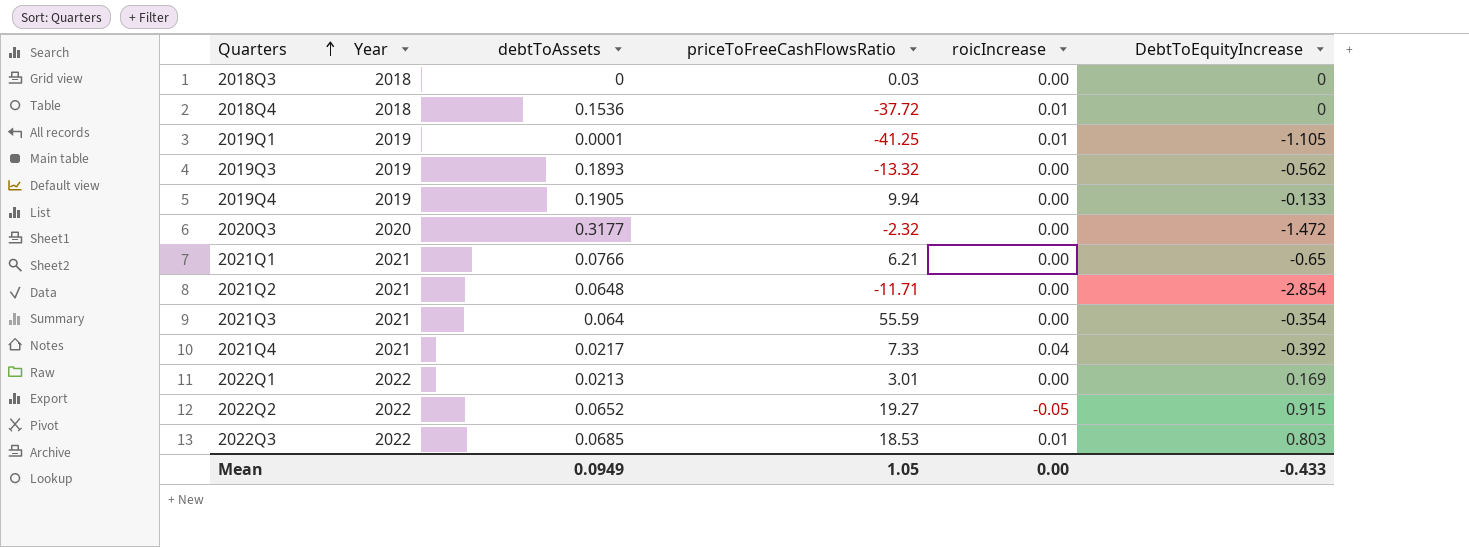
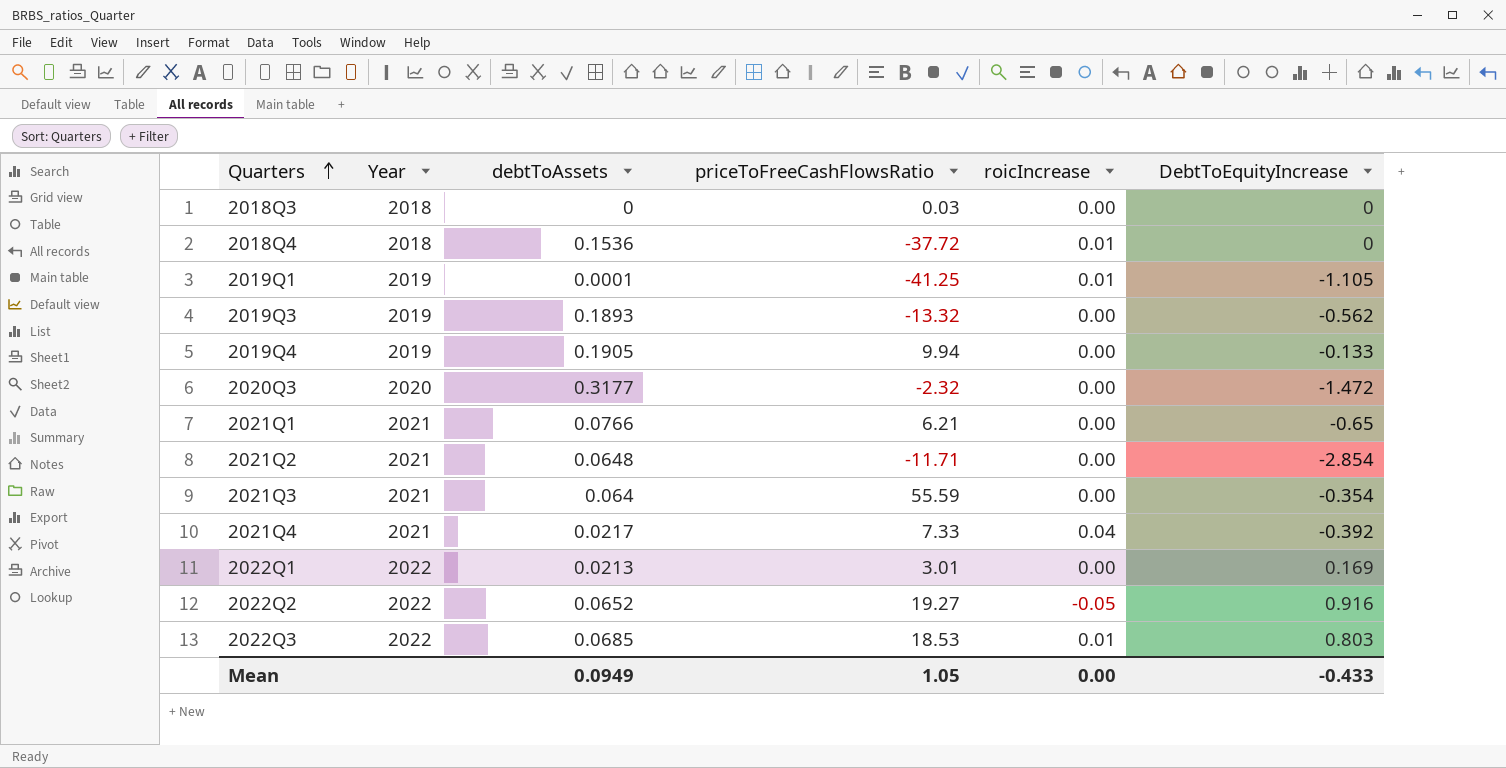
2022Q2 | DebtToEquityIncrease: 0.915 -> 0.916

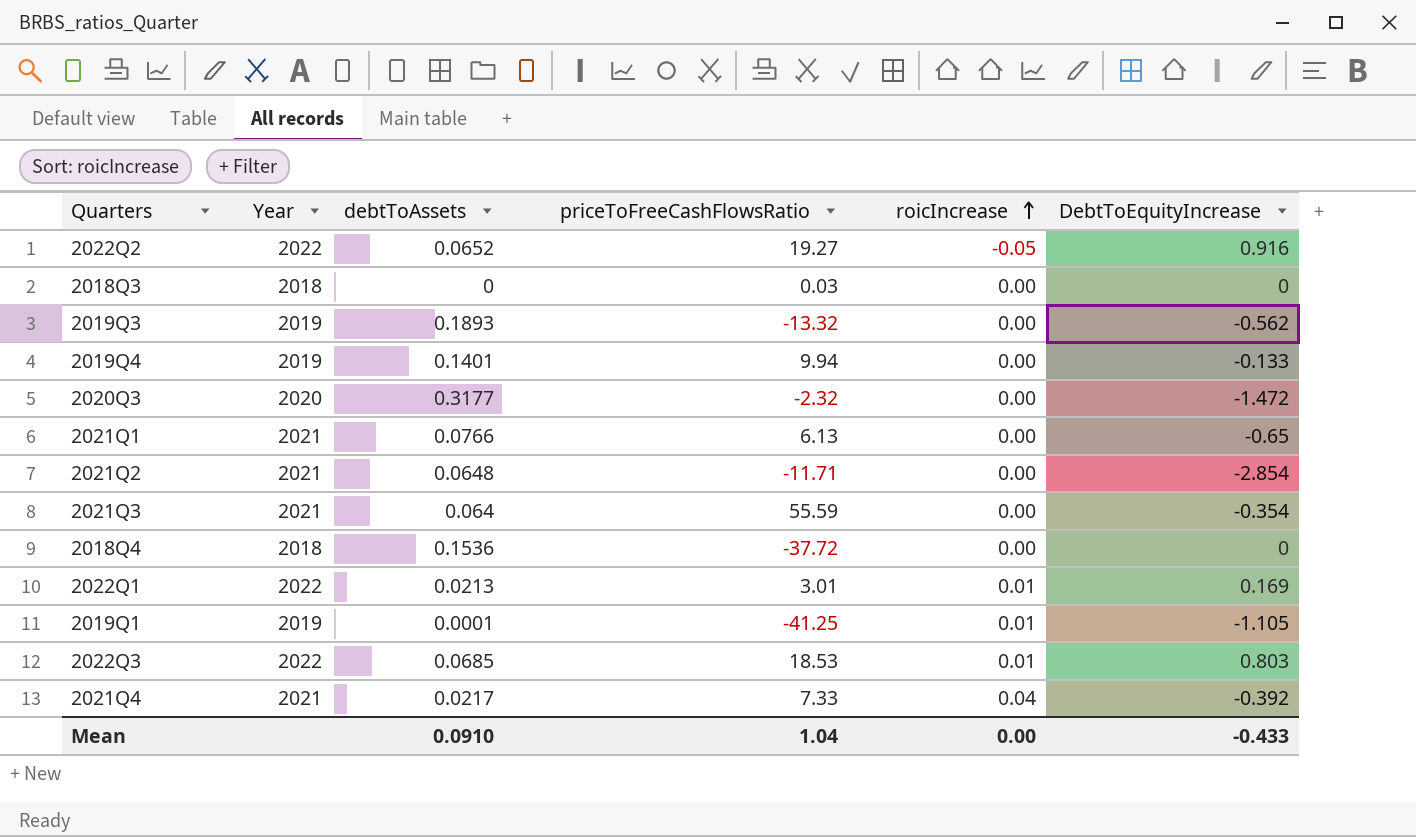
row order: Quarters ascending -> roicIncrease ascending
2019Q4 | debtToAssets: 0.1905 -> 0.1401
2021Q1 | priceToFreeCashFlowsRatio: 6.21 -> 6.13
2018Q4 | roicIncrease: 0.01 -> 0.00
2022Q1 | roicIncrease: 0.00 -> 0.01
Mean | debtToAssets: 0.0949 -> 0.0910
Mean | priceToFreeCashFlowsRatio: 1.05 -> 1.04

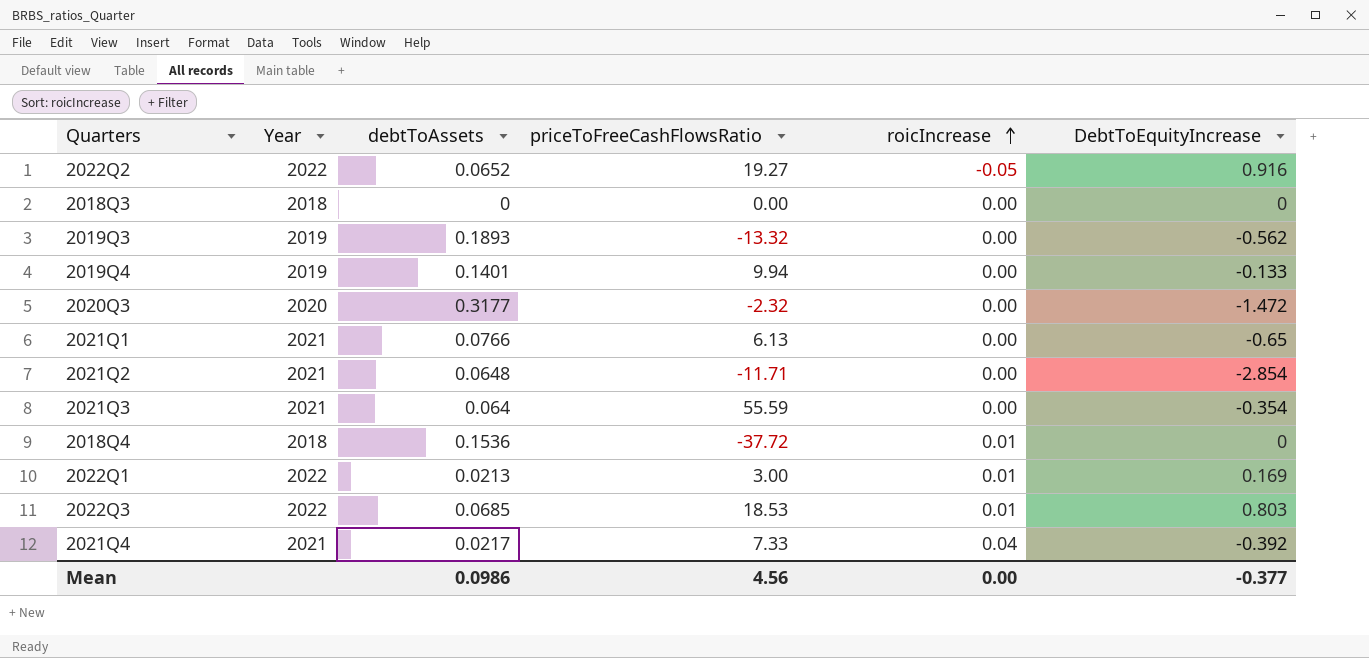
row 2019Q1: 2019 | 0.0001 | -41.25 | 0.01 | -1.105 -> none
2018Q3 | priceToFreeCashFlowsRatio: 0.03 -> 0.00
2018Q4 | roicIncrease: 0.00 -> 0.01
2022Q1 | priceToFreeCashFlowsRatio: 3.01 -> 3.00
Mean | debtToAssets: 0.0910 -> 0.0986
Mean | priceToFreeCashFlowsRatio: 1.04 -> 4.56
Mean | DebtToEquityIncrease: -0.433 -> -0.377

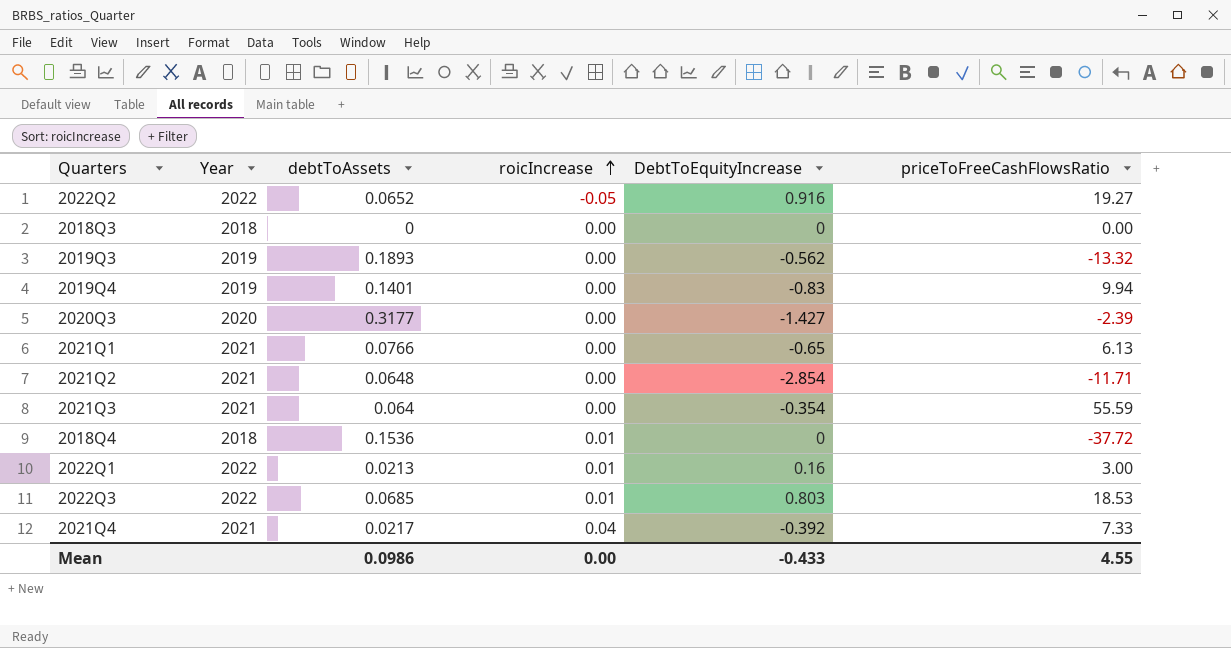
column priceToFreeCashFlowsRatio | position: 4 -> 6
2019Q4 | DebtToEquityIncrease: -0.133 -> -0.83
2020Q3 | DebtToEquityIncrease: -1.472 -> -1.427
2020Q3 | priceToFreeCashFlowsRatio: -2.32 -> -2.39
2022Q1 | DebtToEquityIncrease: 0.169 -> 0.16
Mean | DebtToEquityIncrease: -0.377 -> -0.433
Mean | priceToFreeCashFlowsRatio: 4.56 -> 4.55

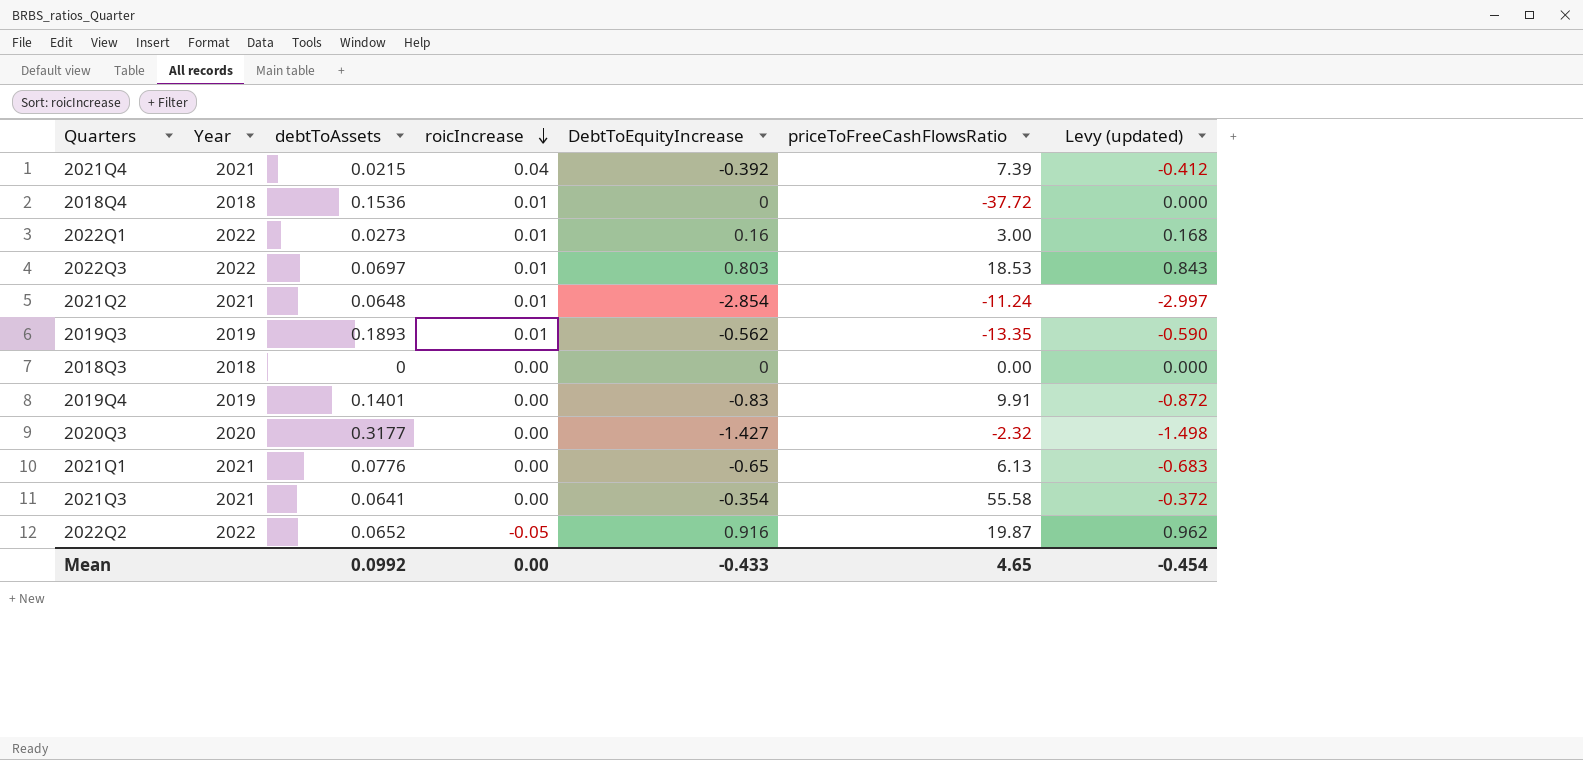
row order: roicIncrease ascending -> roicIncrease descending
column Levy (updated) | formula: none -> [DebtToEquityIncrease] * 1.05
2021Q4 | debtToAssets: 0.0217 -> 0.0215
2021Q4 | priceToFreeCashFlowsRatio: 7.33 -> 7.39
2022Q1 | debtToAssets: 0.0213 -> 0.0273
2022Q3 | debtToAssets: 0.0685 -> 0.0697
2021Q2 | roicIncrease: 0.00 -> 0.01
2021Q2 | priceToFreeCashFlowsRatio: -11.71 -> -11.24
2019Q3 | roicIncrease: 0.00 -> 0.01
2019Q3 | priceToFreeCashFlowsRatio: -13.32 -> -13.35
2019Q4 | priceToFreeCashFlowsRatio: 9.94 -> 9.91
2020Q3 | priceToFreeCashFlowsRatio: -2.39 -> -2.32
2021Q1 | debtToAssets: 0.0766 -> 0.0776
2021Q3 | debtToAssets: 0.064 -> 0.0641
2021Q3 | priceToFreeCashFlowsRatio: 55.59 -> 55.58
2022Q2 | priceToFreeCashFlowsRatio: 19.27 -> 19.87
Mean | debtToAssets: 0.0986 -> 0.0992
Mean | priceToFreeCashFlowsRatio: 4.55 -> 4.65

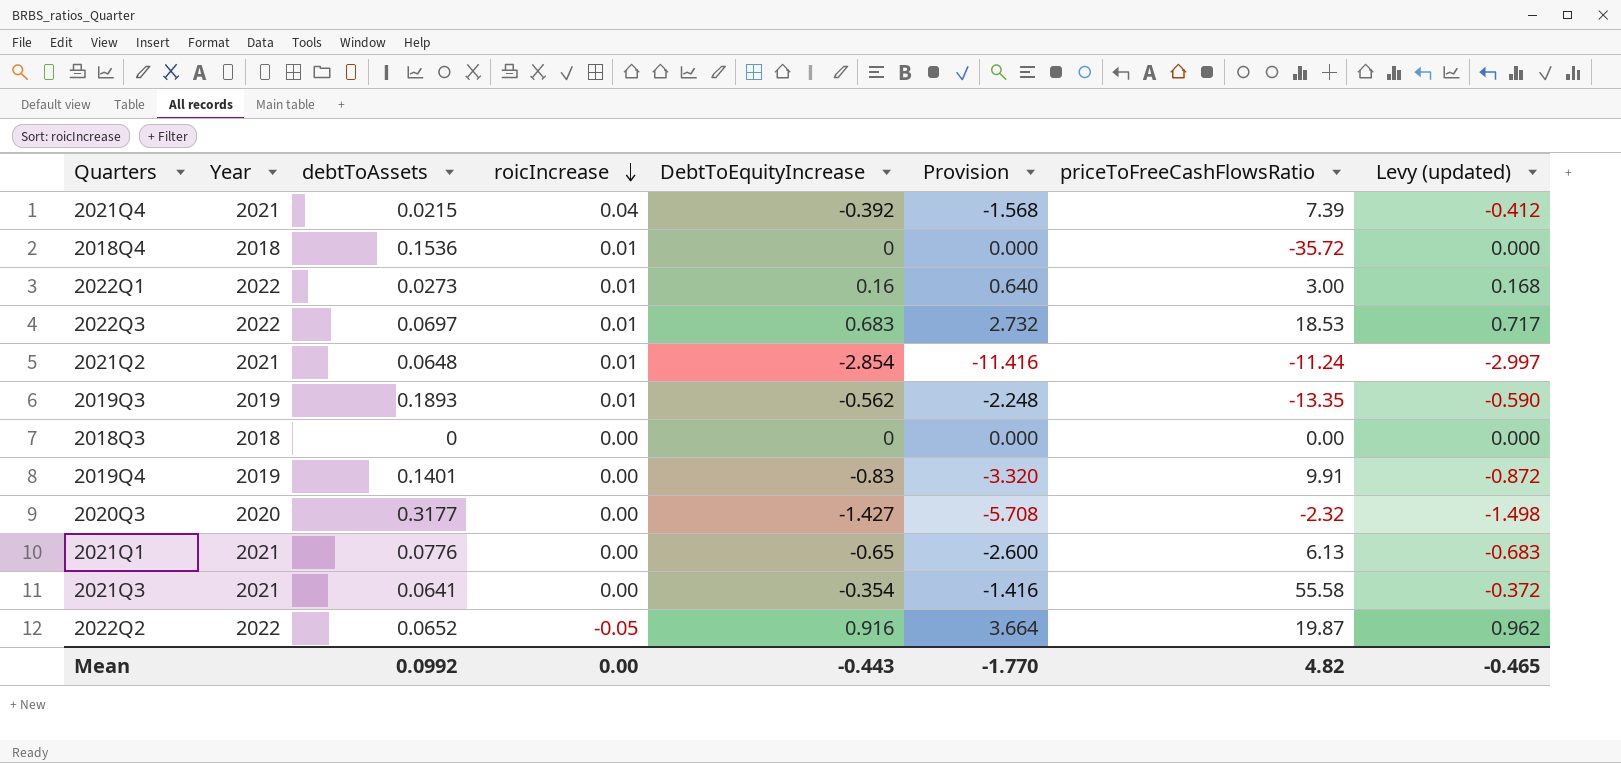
column Provision | formula: none -> [DebtToEquityIncrease] * 4
2018Q4 | priceToFreeCashFlowsRatio: -37.72 -> -35.72
2022Q3 | DebtToEquityIncrease: 0.803 -> 0.683
2022Q3 | Levy (updated): 0.843 -> 0.717
Mean | DebtToEquityIncrease: -0.433 -> -0.443
Mean | priceToFreeCashFlowsRatio: 4.65 -> 4.82
Mean | Levy (updated): -0.454 -> -0.465

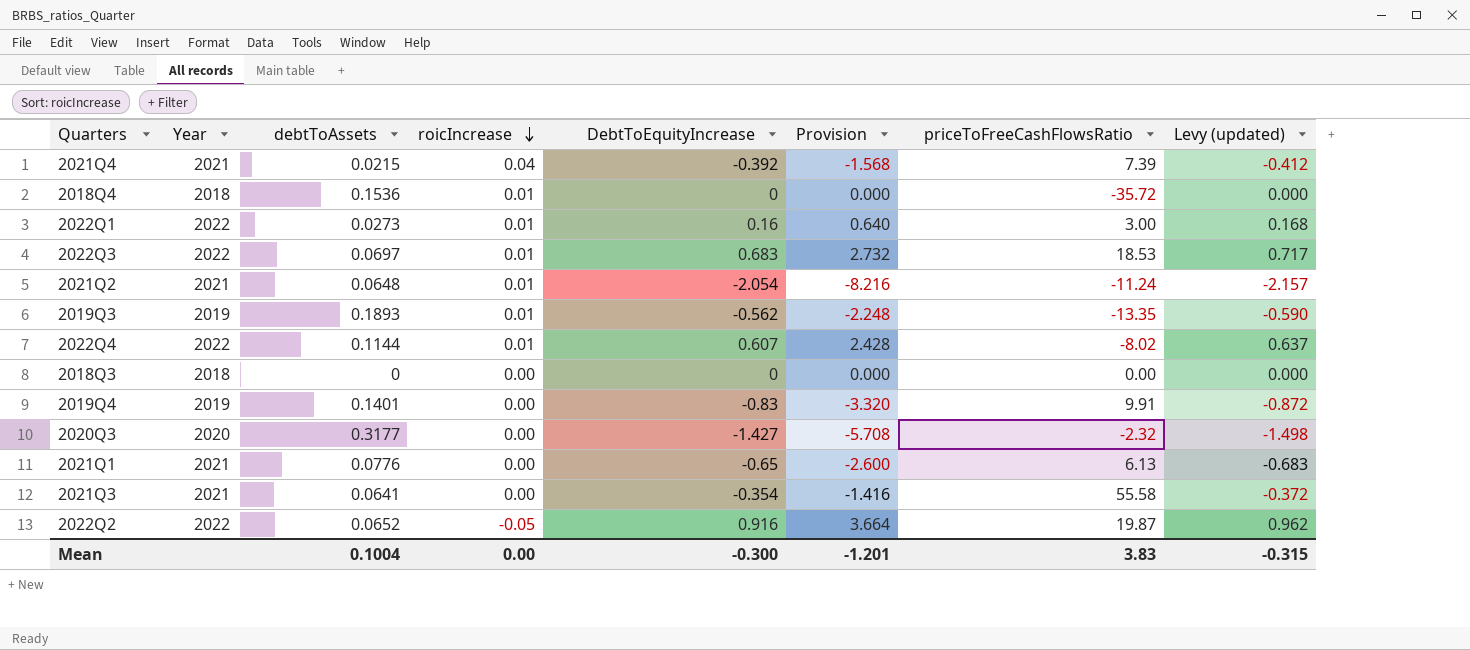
2021Q2 | DebtToEquityIncrease: -2.854 -> -2.054
2021Q2 | Provision: -11.416 -> -8.216
2021Q2 | Levy (updated): -2.997 -> -2.157
row 2022Q4: none -> 2022 | 0.1144 | 0.01 | 0.607 | 2.428 | -8.02 | 0.637
Mean | debtToAssets: 0.0992 -> 0.1004
Mean | DebtToEquityIncrease: -0.443 -> -0.300
Mean | Provision: -1.770 -> -1.201
Mean | priceToFreeCashFlowsRatio: 4.82 -> 3.83
Mean | Levy (updated): -0.465 -> -0.315

